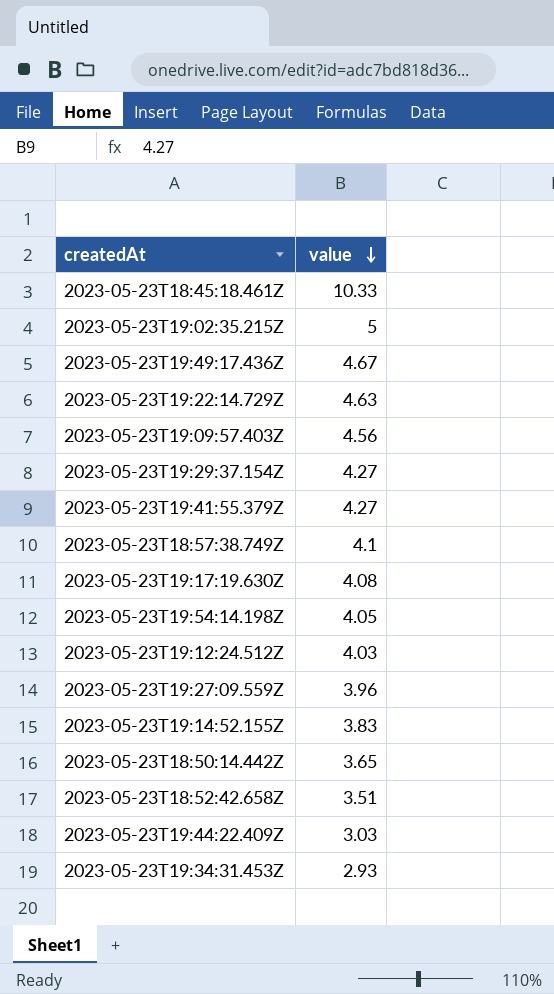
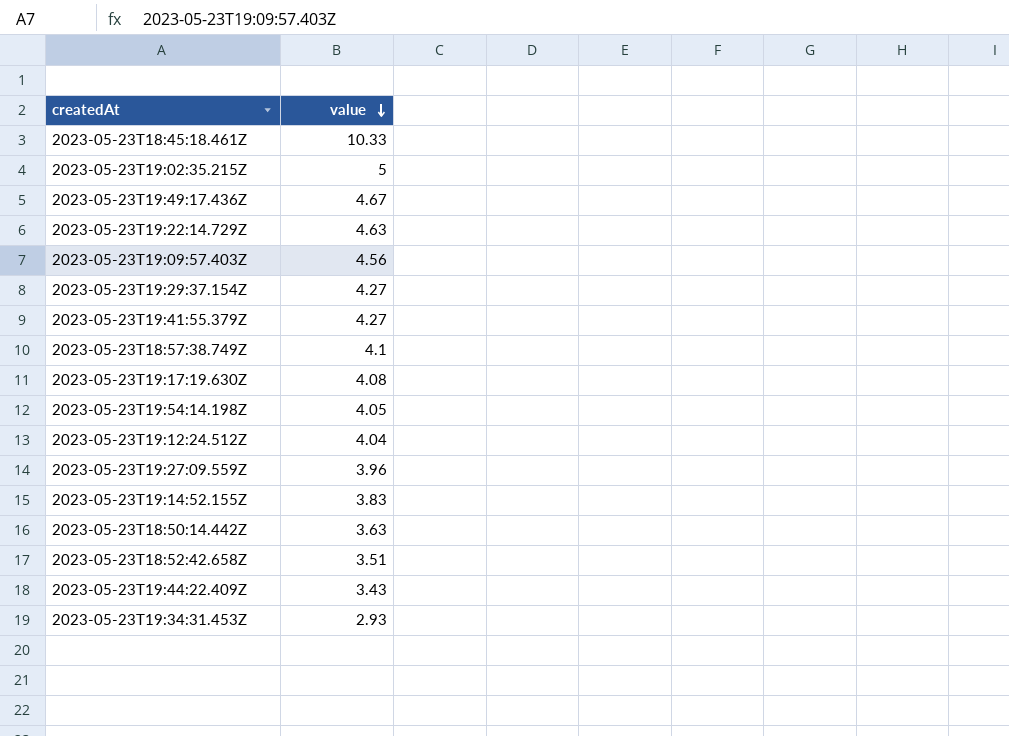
2023-05-23T19:12:24.512Z | value: 4.03 -> 4.04
2023-05-23T18:50:14.442Z | value: 3.65 -> 3.63
2023-05-23T19:44:22.409Z | value: 3.03 -> 3.43

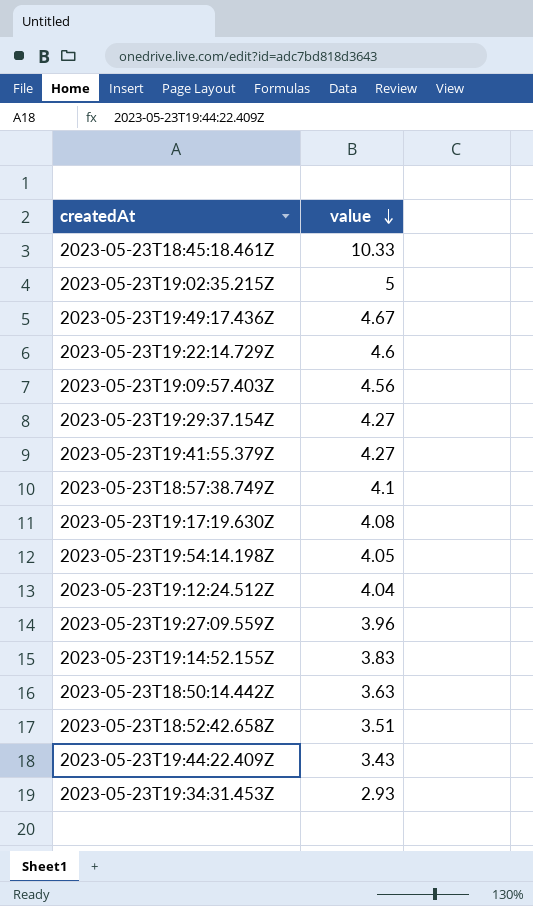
2023-05-23T19:22:14.729Z | value: 4.63 -> 4.6

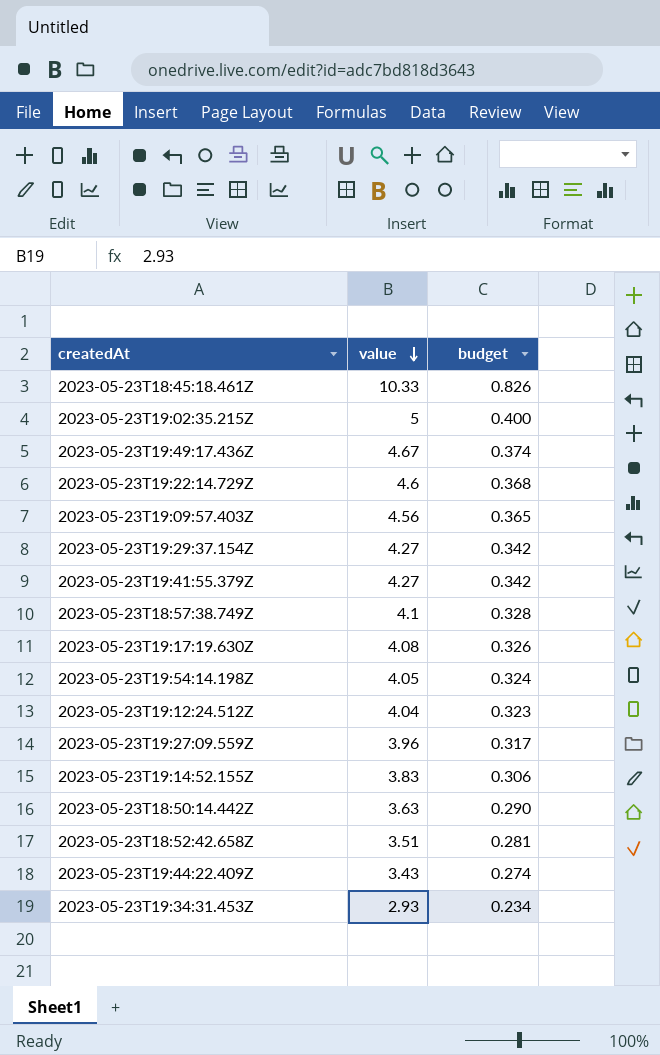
column budget | formula: none -> [value] * 0.08

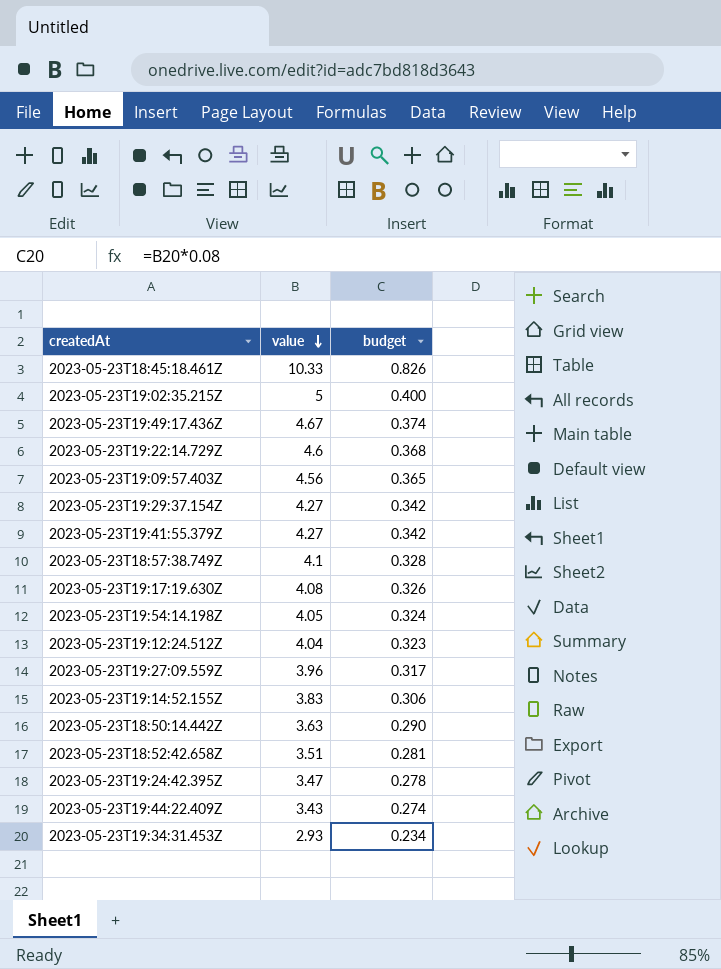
row 2023-05-23T19:24:42.395Z: none -> 3.47 | 0.278

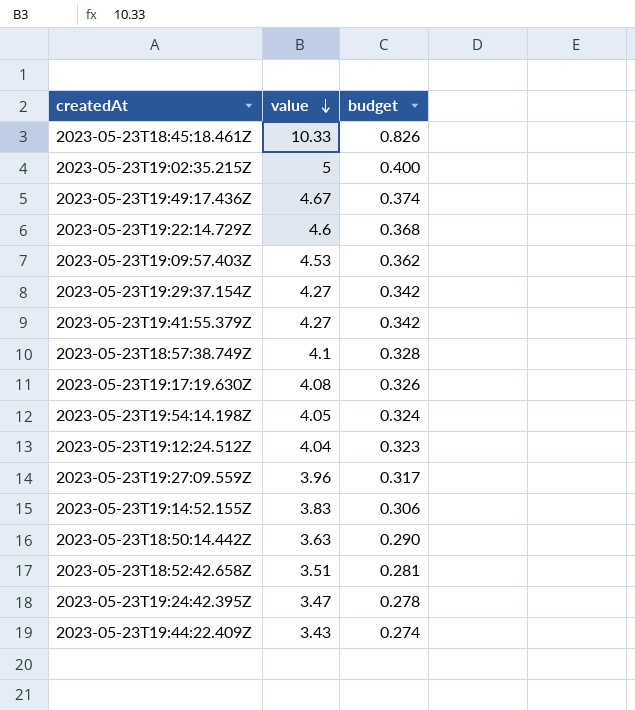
row 2023-05-23T19:34:31.453Z: 2.93 | 0.234 -> none
2023-05-23T19:09:57.403Z | value: 4.56 -> 4.53
2023-05-23T19:09:57.403Z | budget: 0.365 -> 0.362

